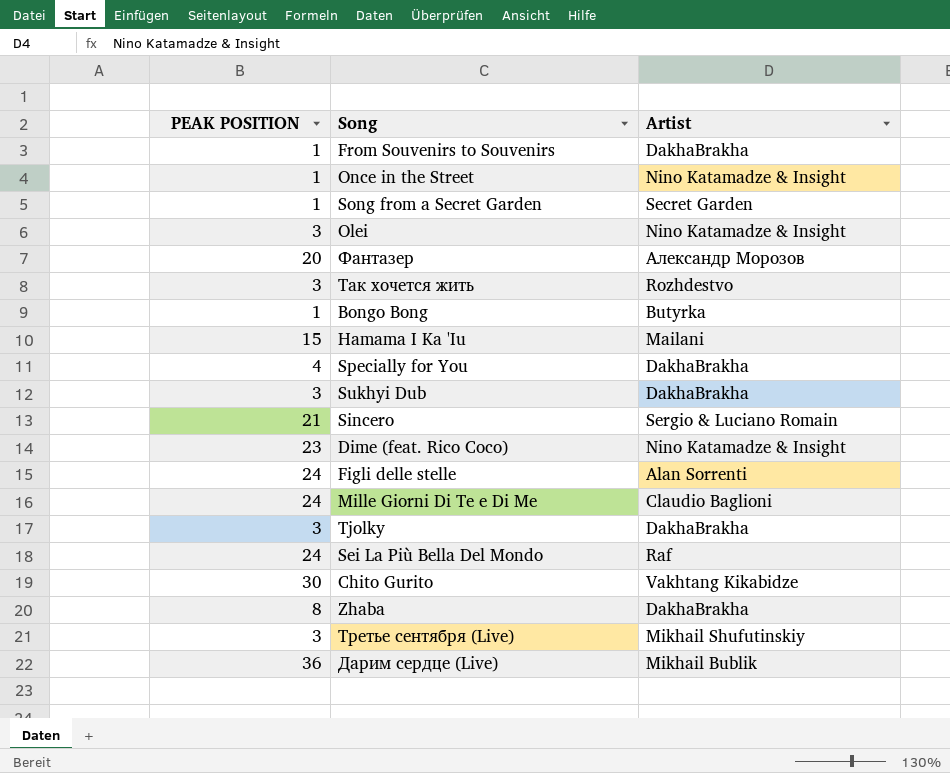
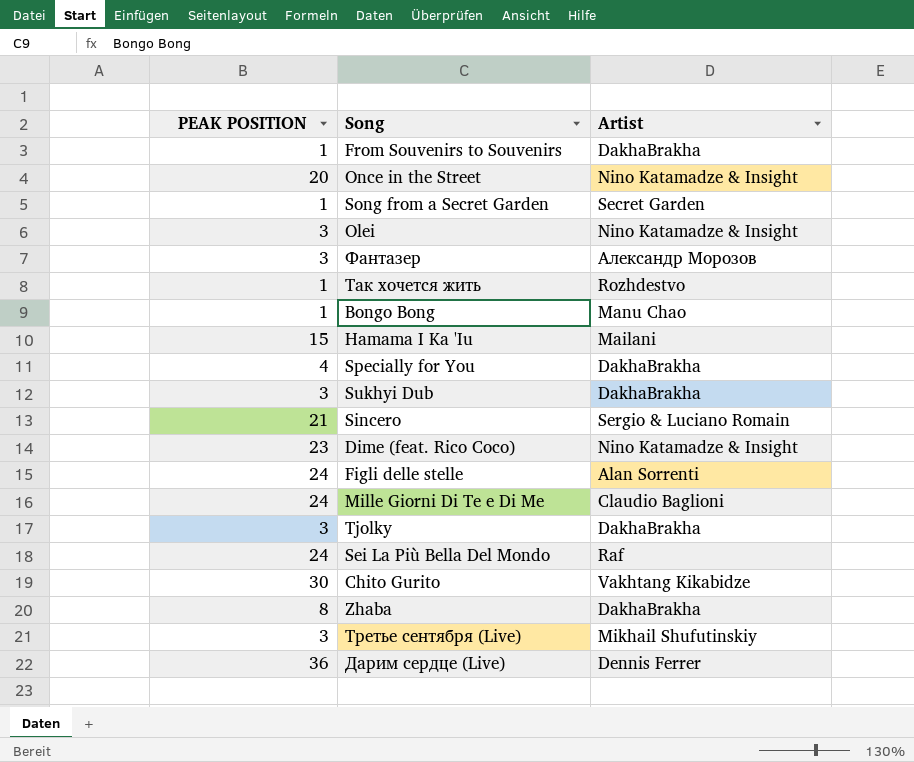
Once in the Street | PEAK POSITION: 1 -> 20
Фантазер | PEAK POSITION: 20 -> 3
Так хочется жить | PEAK POSITION: 3 -> 1
Bongo Bong | Artist: Butyrka -> Manu Chao
Дарим сердце (Live) | Artist: Mikhail Bublik -> Dennis Ferrer

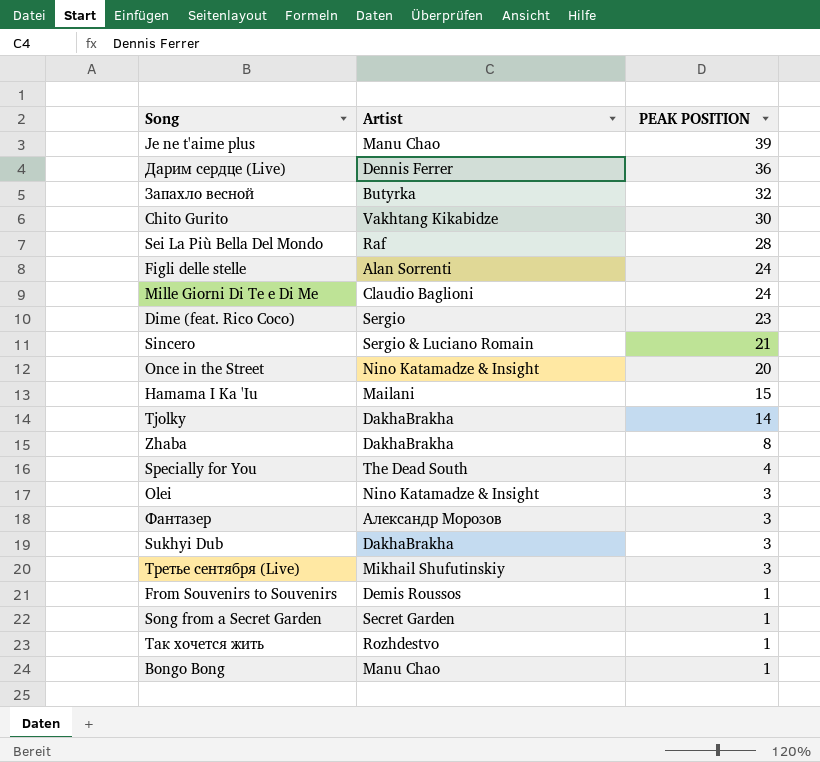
row order: none -> PEAK POSITION descending
column PEAK POSITION | position: 1 -> 3
row Je ne t'aime plus: none -> Manu Chao | 39
row Запахло весной: none -> Butyrka | 32
Sei La Più Bella Del Mondo | PEAK POSITION: 24 -> 28
Dime (feat. Rico Coco) | Artist: Nino Katamadze & Insight -> Sergio
Tjolky | PEAK POSITION: 3 -> 14
Specially for You | Artist: DakhaBrakha -> The Dead South
From Souvenirs to Souvenirs | Artist: DakhaBrakha -> Demis Roussos

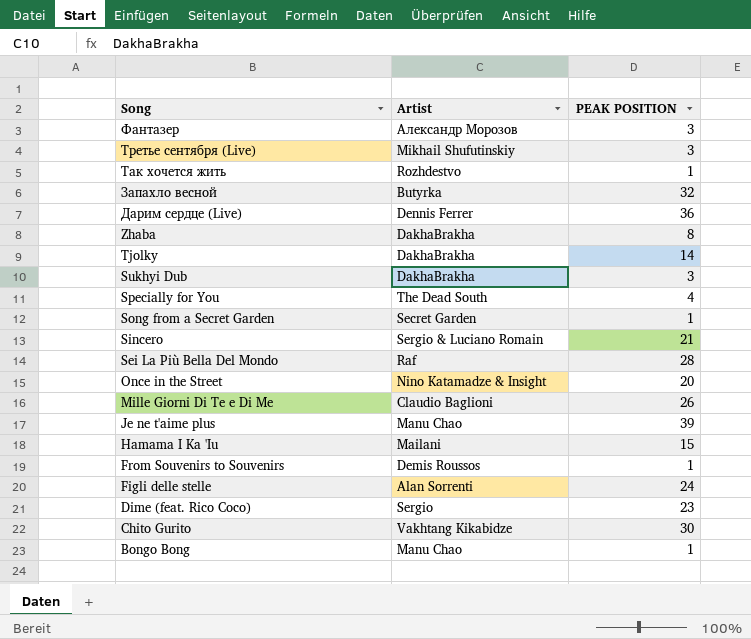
row order: PEAK POSITION descending -> Song descending
row Olei: Nino Katamadze & Insight | 3 -> none
Mille Giorni Di Te e Di Me | PEAK POSITION: 24 -> 26

